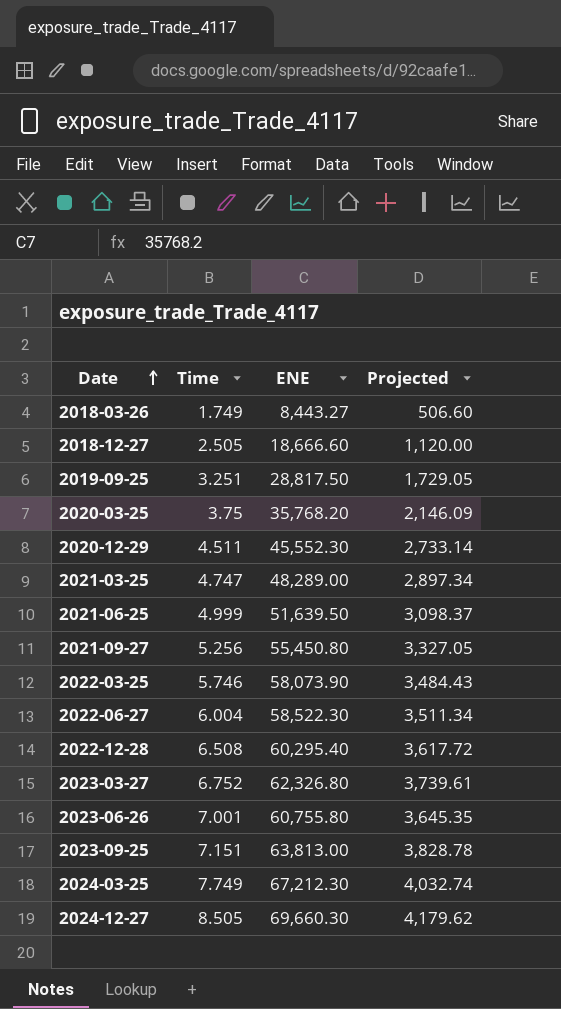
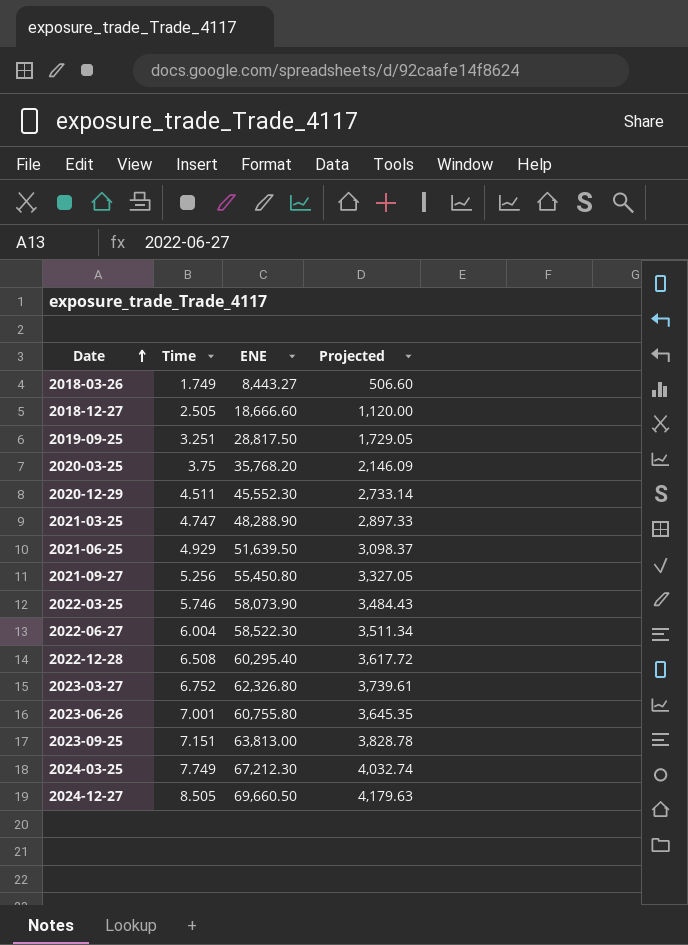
2021-03-25 | ENE: 48,289.00 -> 48,288.90
2021-03-25 | Projected: 2,897.34 -> 2,897.33
2021-06-25 | Time: 4.999 -> 4.929
2024-12-27 | ENE: 69,660.30 -> 69,660.50
2024-12-27 | Projected: 4,179.62 -> 4,179.63

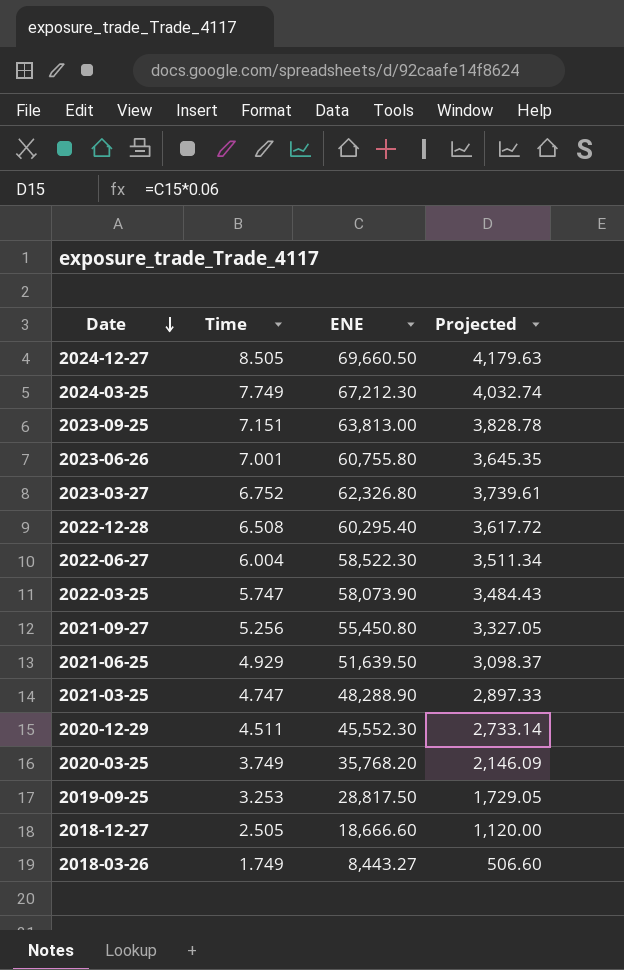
row order: Date ascending -> Date descending
2022-03-25 | Time: 5.746 -> 5.747
2020-03-25 | Time: 3.75 -> 3.749
2019-09-25 | Time: 3.251 -> 3.253

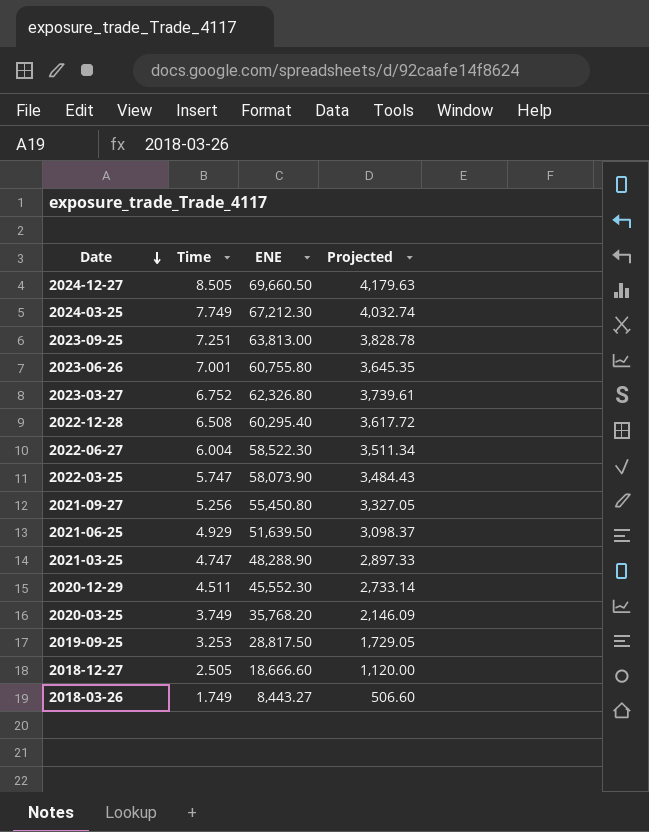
2023-09-25 | Time: 7.151 -> 7.251

